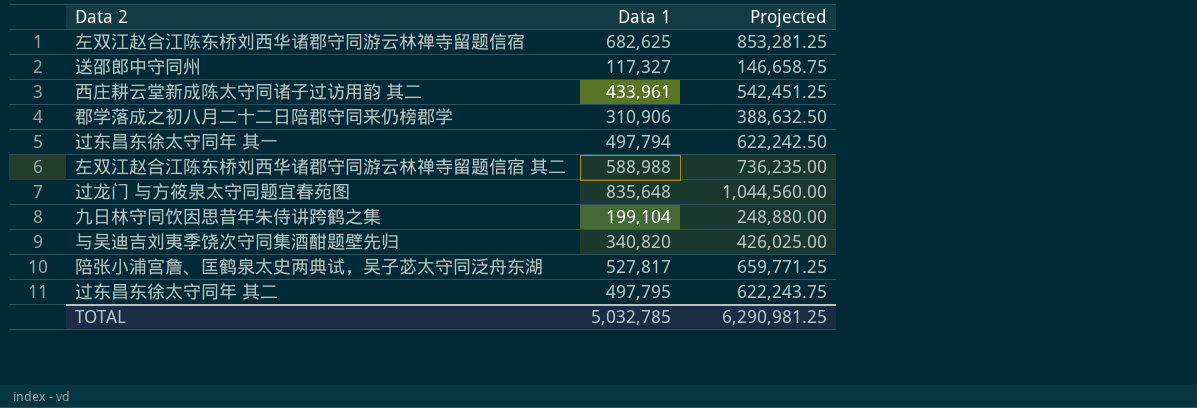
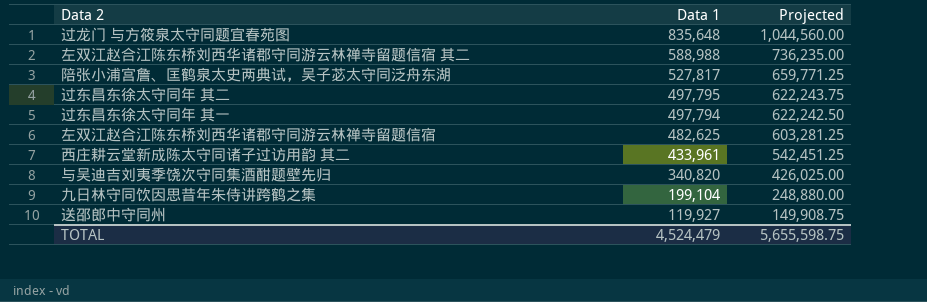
row order: none -> Data 1 descending
row 郡学落成之初八月二十二日陪郡守同来仍榜郡学: 310,906 | 388,632.50 -> none
左双江赵合江陈东桥刘西华诸郡守同游云林禅寺留题信宿 | Data 1: 682,625 -> 482,625
左双江赵合江陈东桥刘西华诸郡守同游云林禅寺留题信宿 | Projected: 853,281.25 -> 603,281.25
送邵郎中守同州 | Data 1: 117,327 -> 119,927
送邵郎中守同州 | Projected: 146,658.75 -> 149,908.75
TOTAL | Data 1: 5,032,785 -> 4,524,479
TOTAL | Projected: 6,290,981.25 -> 5,655,598.75

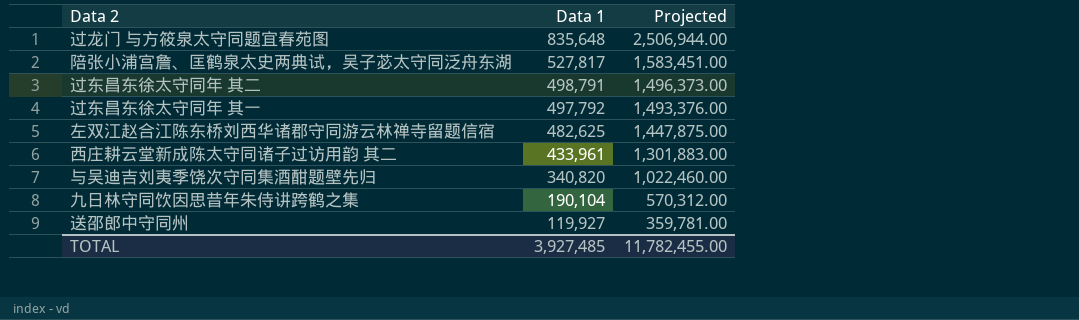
column Projected | formula: [Data 1] * 1.25 -> [Data 1] * 3
row 左双江赵合江陈东桥刘西华诸郡守同游云林禅寺留题信宿 其二: 588,988 | 736,235.00 -> none
过东昌东徐太守同年 其二 | Data 1: 497,795 -> 498,791
过东昌东徐太守同年 其一 | Data 1: 497,794 -> 497,792
九日林守同饮因思昔年朱侍讲跨鹤之集 | Data 1: 199,104 -> 190,104
TOTAL | Data 1: 4,524,479 -> 3,927,485
TOTAL | Projected: 5,655,598.75 -> 11,782,455.00

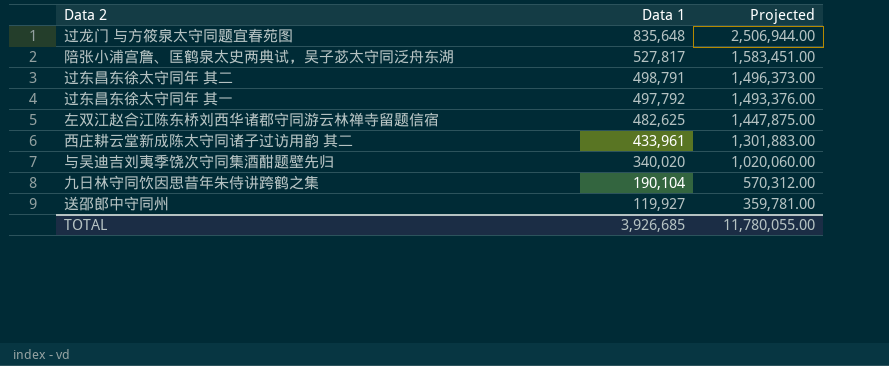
与吴迪吉刘夷季饶次守同集酒酣题壁先归 | Data 1: 340,820 -> 340,020
与吴迪吉刘夷季饶次守同集酒酣题壁先归 | Projected: 1,022,460.00 -> 1,020,060.00
TOTAL | Data 1: 3,927,485 -> 3,926,685
TOTAL | Projected: 11,782,455.00 -> 11,780,055.00

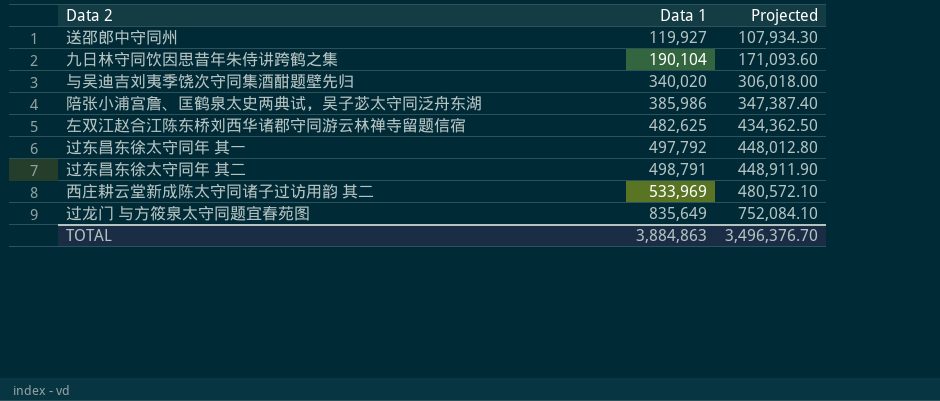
row order: Data 1 descending -> Data 1 ascending
column Projected | formula: [Data 1] * 3 -> [Data 1] * 0.9
陪张小浦宫詹、匡鹤泉太史两典试，吴子苾太守同泛舟东湖 | Data 1: 527,817 -> 385,986
西庄耕云堂新成陈太守同诸子过访用韵 其二 | Data 1: 433,961 -> 533,969
过龙门 与方筱泉太守同题宜春苑图 | Data 1: 835,648 -> 835,649
TOTAL | Data 1: 3,926,685 -> 3,884,863
TOTAL | Projected: 11,780,055.00 -> 3,496,376.70

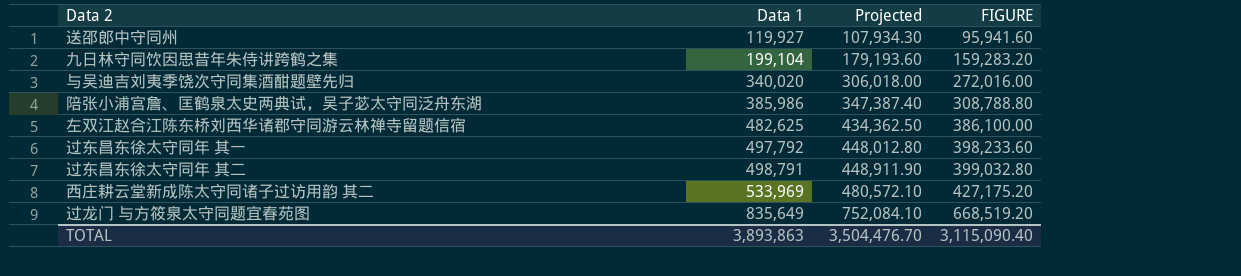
column FIGURE | formula: none -> [Data 1] * 0.8
九日林守同饮因思昔年朱侍讲跨鹤之集 | Data 1: 190,104 -> 199,104
九日林守同饮因思昔年朱侍讲跨鹤之集 | Projected: 171,093.60 -> 179,193.60
TOTAL | Data 1: 3,884,863 -> 3,893,863
TOTAL | Projected: 3,496,376.70 -> 3,504,476.70

